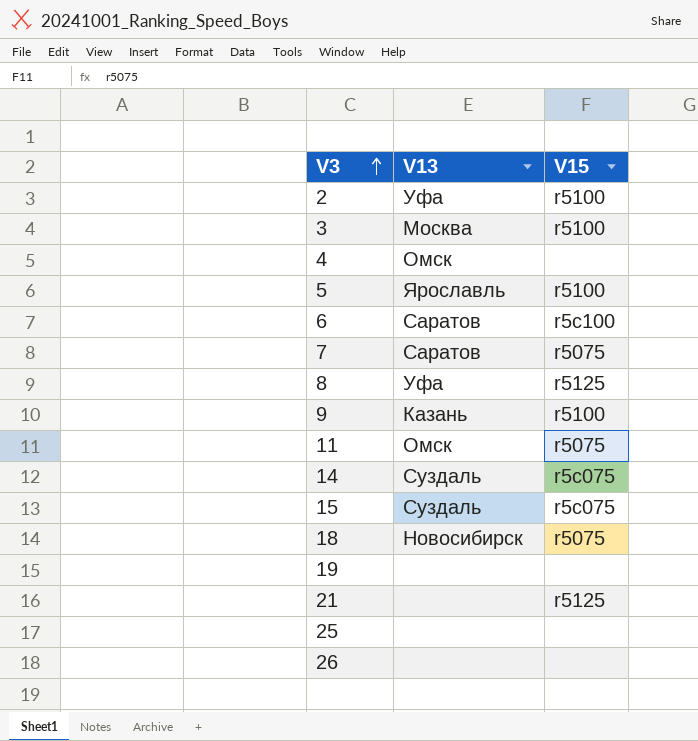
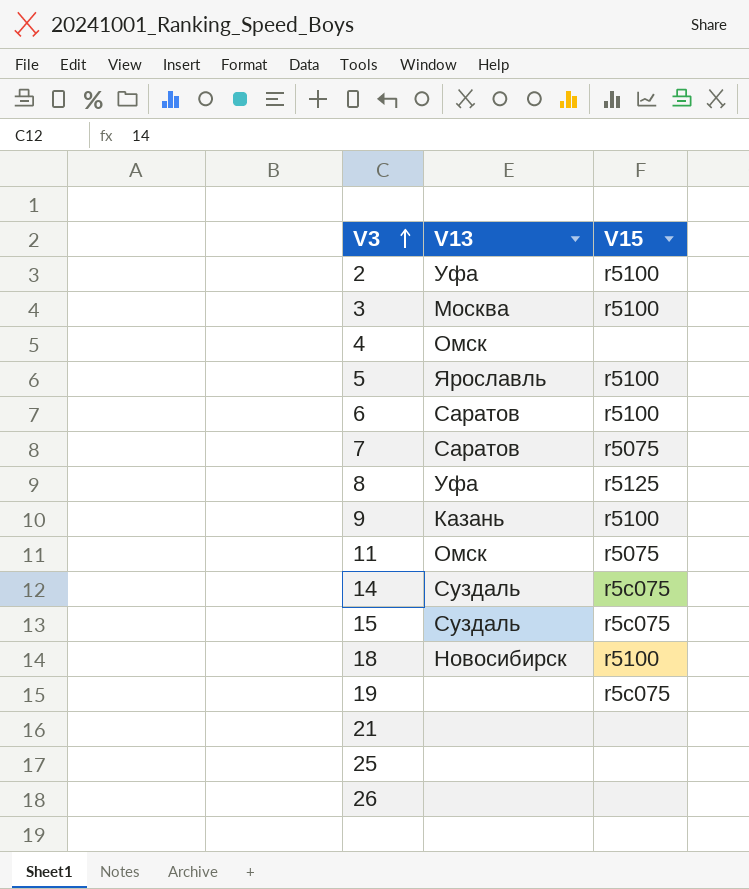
6 | V15: r5c100 -> r5100
18 | V15: r5075 -> r5100
19 | V15: none -> r5c075
21 | V15: r5125 -> none

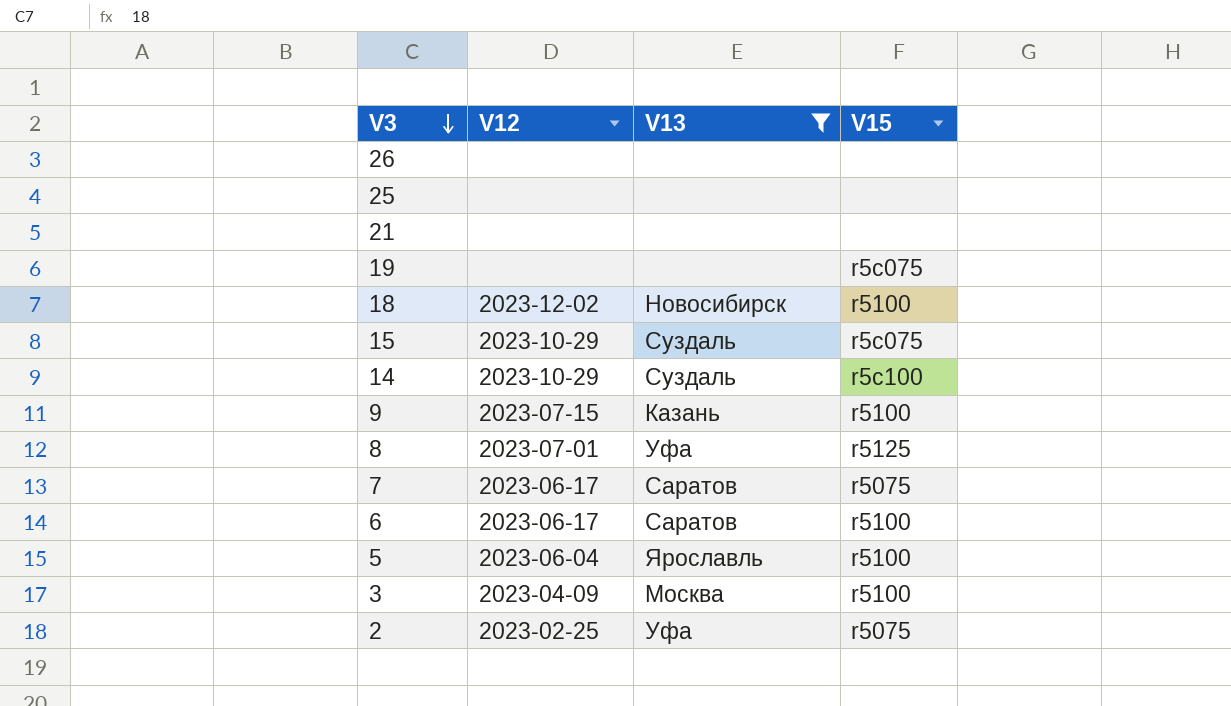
filter: none -> V13 != Омск
row order: V3 ascending -> V3 descending
column V12 | position: none -> 2
14 | V15: r5c075 -> r5c100
2 | V15: r5100 -> r5075

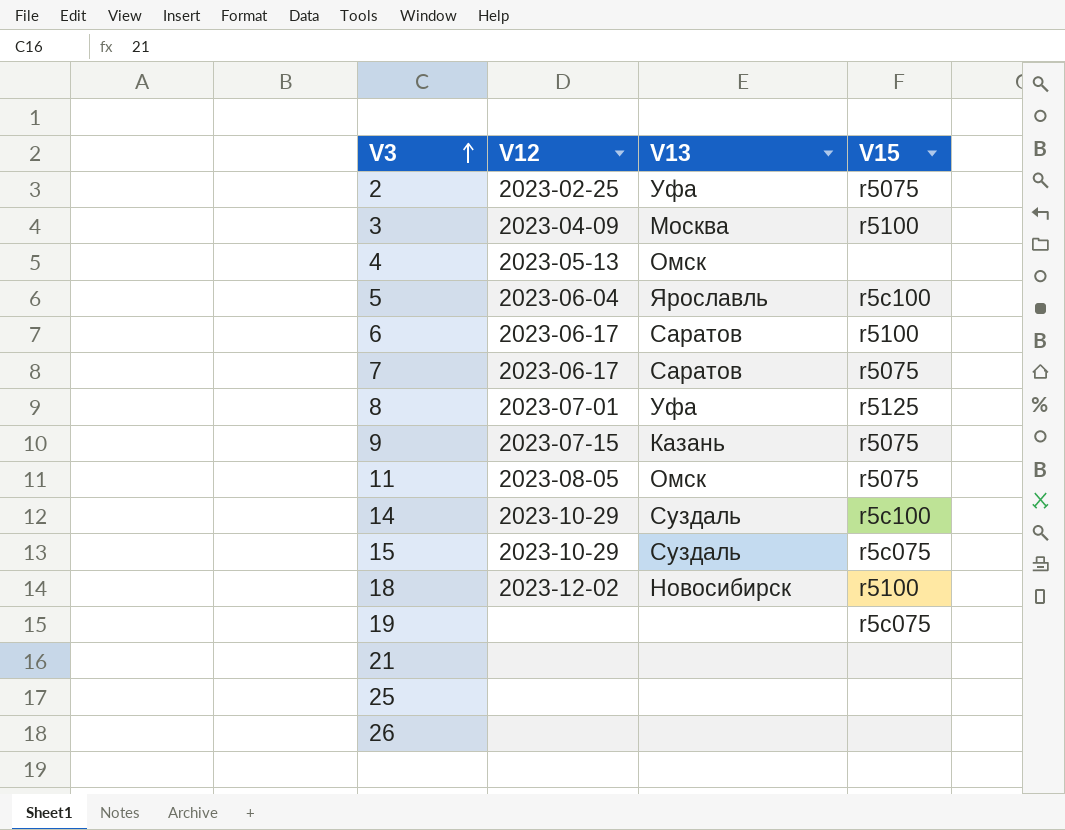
filter: V13 != Омск -> none
row order: V3 descending -> V3 ascending
5 | V15: r5100 -> r5c100
9 | V15: r5100 -> r5075

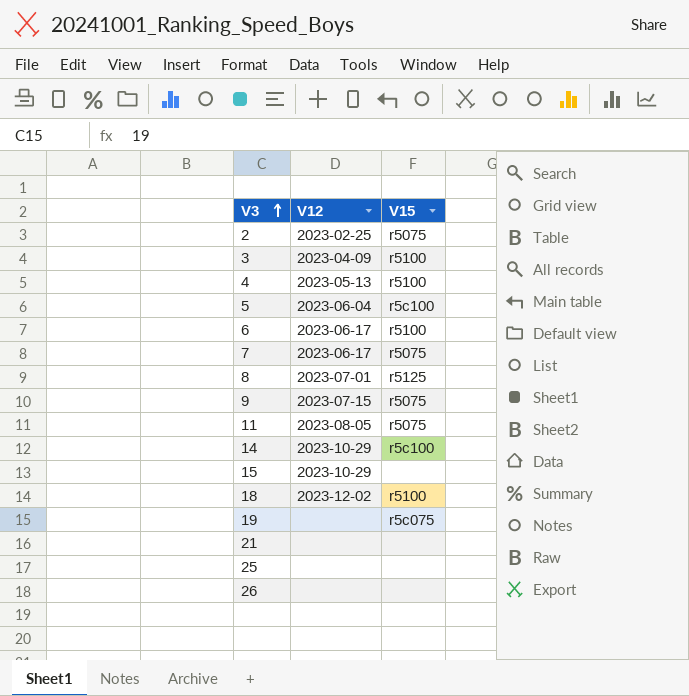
column V13 | position: 3 -> none
4 | V15: none -> r5100
15 | V15: r5c075 -> none

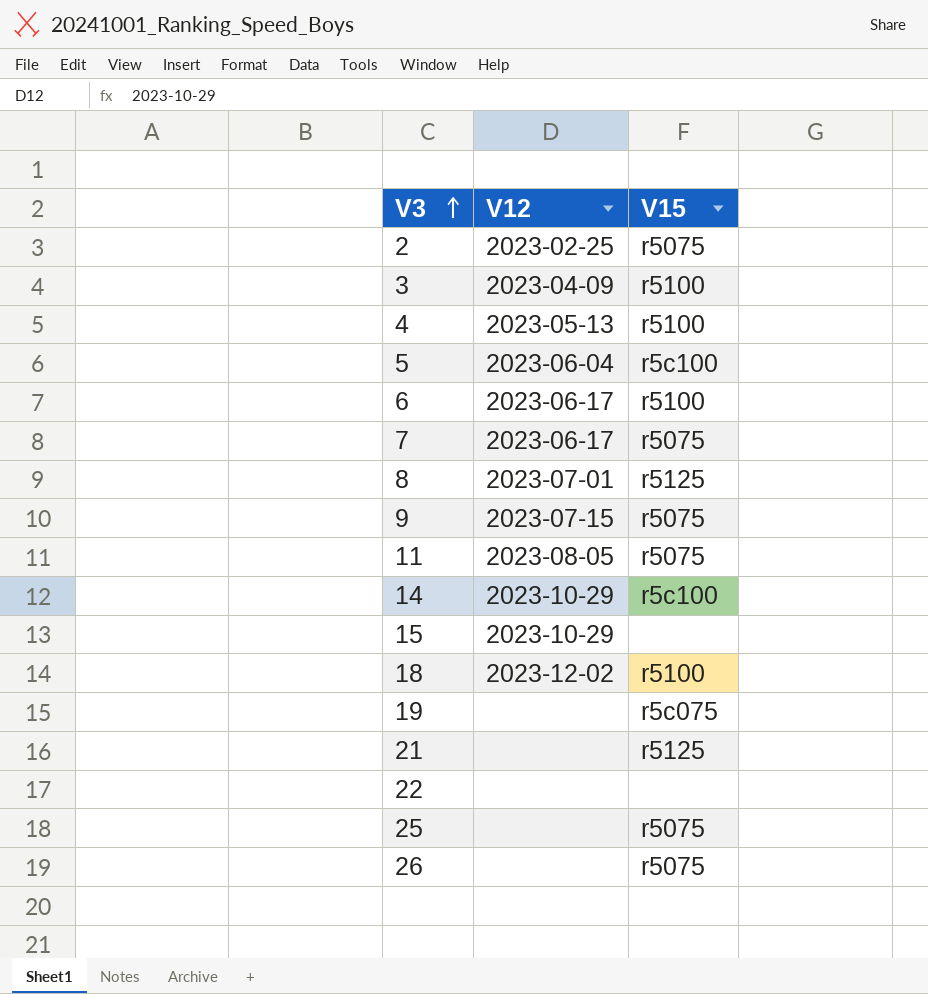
21 | V15: none -> r5125
row 22: none -> none | none
25 | V15: none -> r5075
26 | V15: none -> r5075

